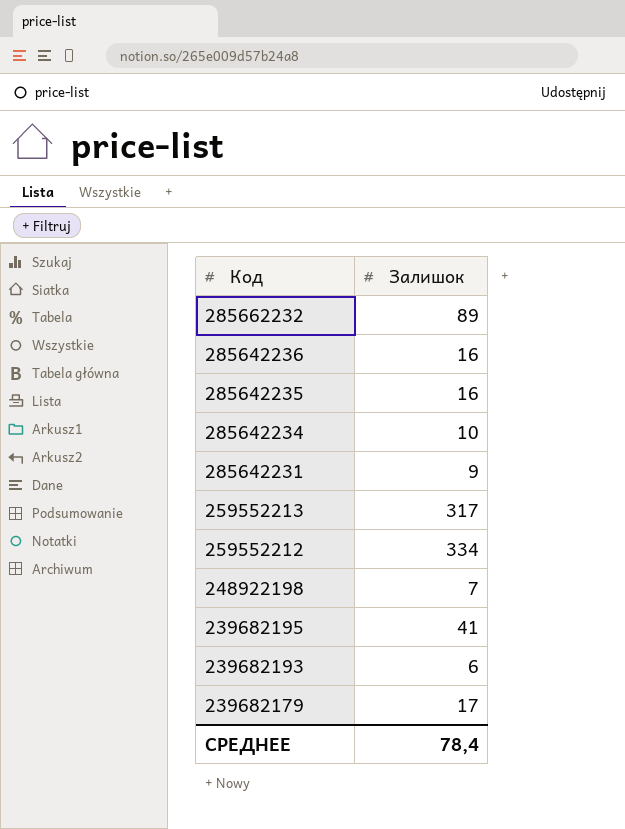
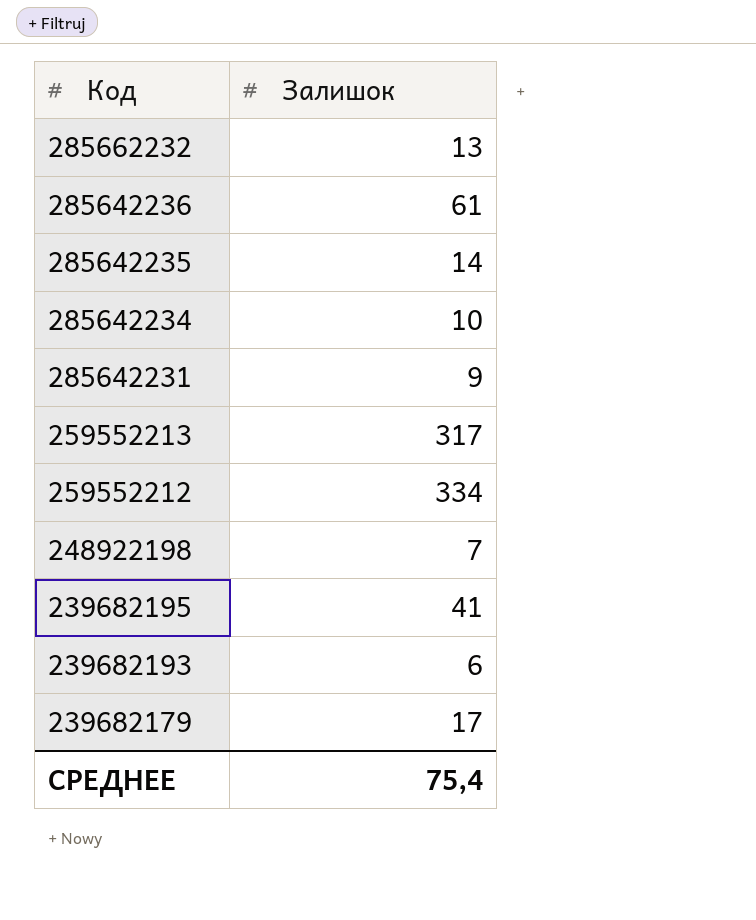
285662232 | Залишок: 89 -> 13
285642236 | Залишок: 16 -> 61
285642235 | Залишок: 16 -> 14
СРЕДНЕЕ | Залишок: 78,4 -> 75,4

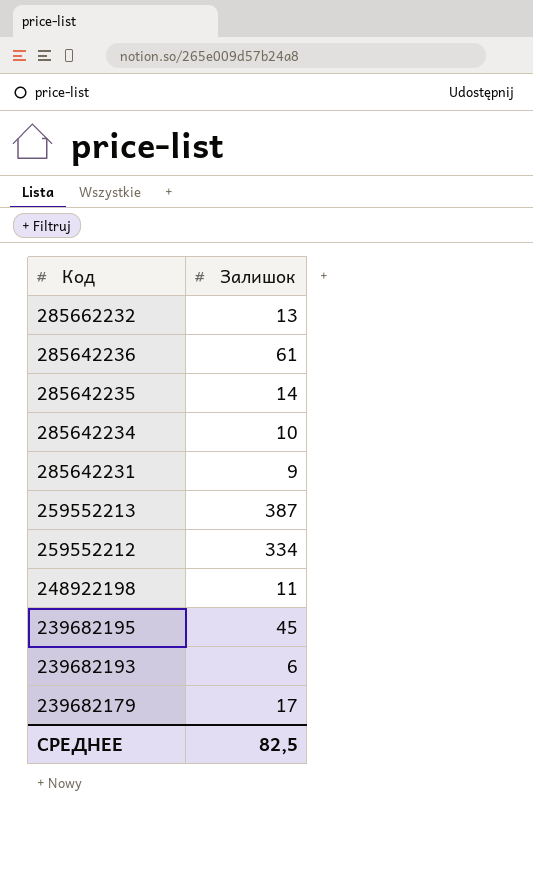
259552213 | Залишок: 317 -> 387
248922198 | Залишок: 7 -> 11
239682195 | Залишок: 41 -> 45
СРЕДНЕЕ | Залишок: 75,4 -> 82,5

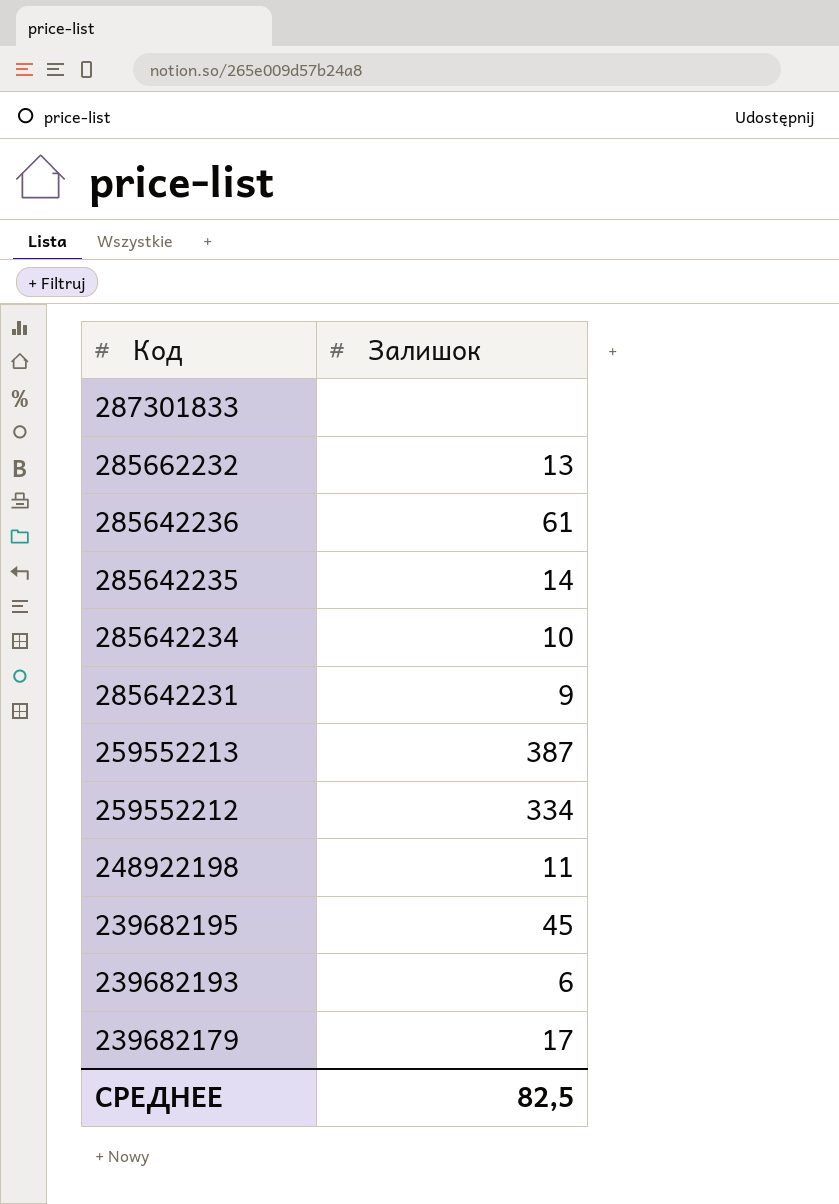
row 287301833: none -> none

